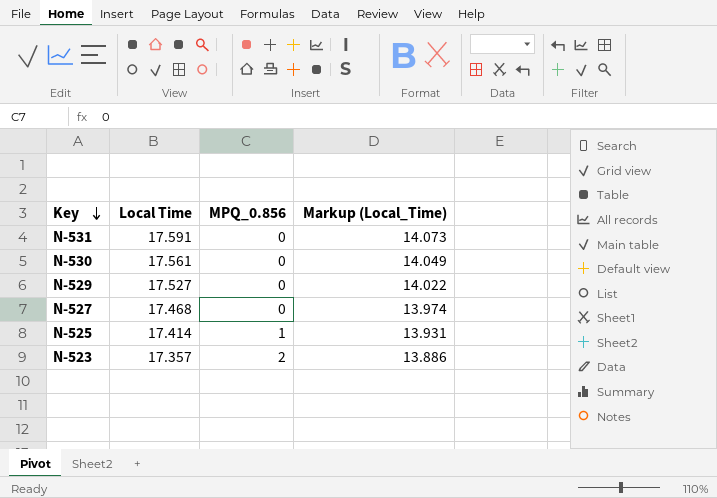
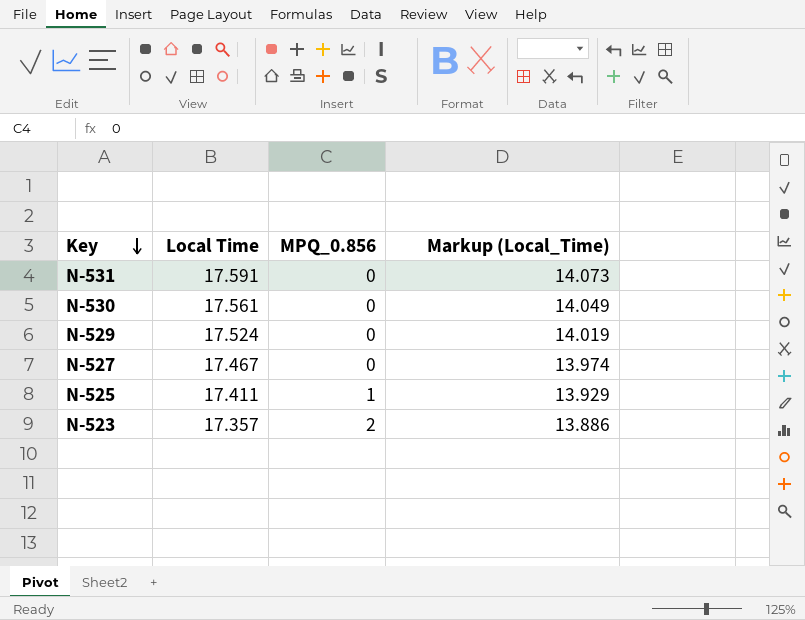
N-529 | Local Time: 17.527 -> 17.524
N-529 | Markup (Local_Time): 14.022 -> 14.019
N-527 | Local Time: 17.468 -> 17.467
N-525 | Local Time: 17.414 -> 17.411
N-525 | Markup (Local_Time): 13.931 -> 13.929

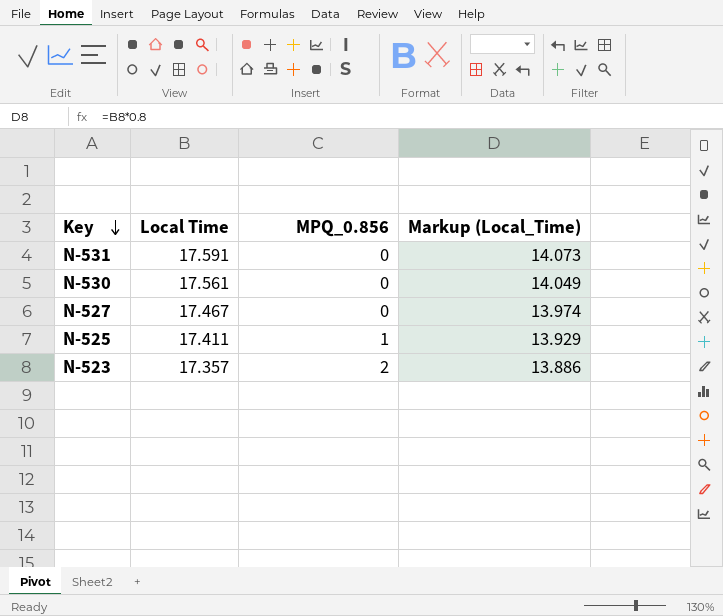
row N-529: 17.524 | 0 | 14.019 -> none

